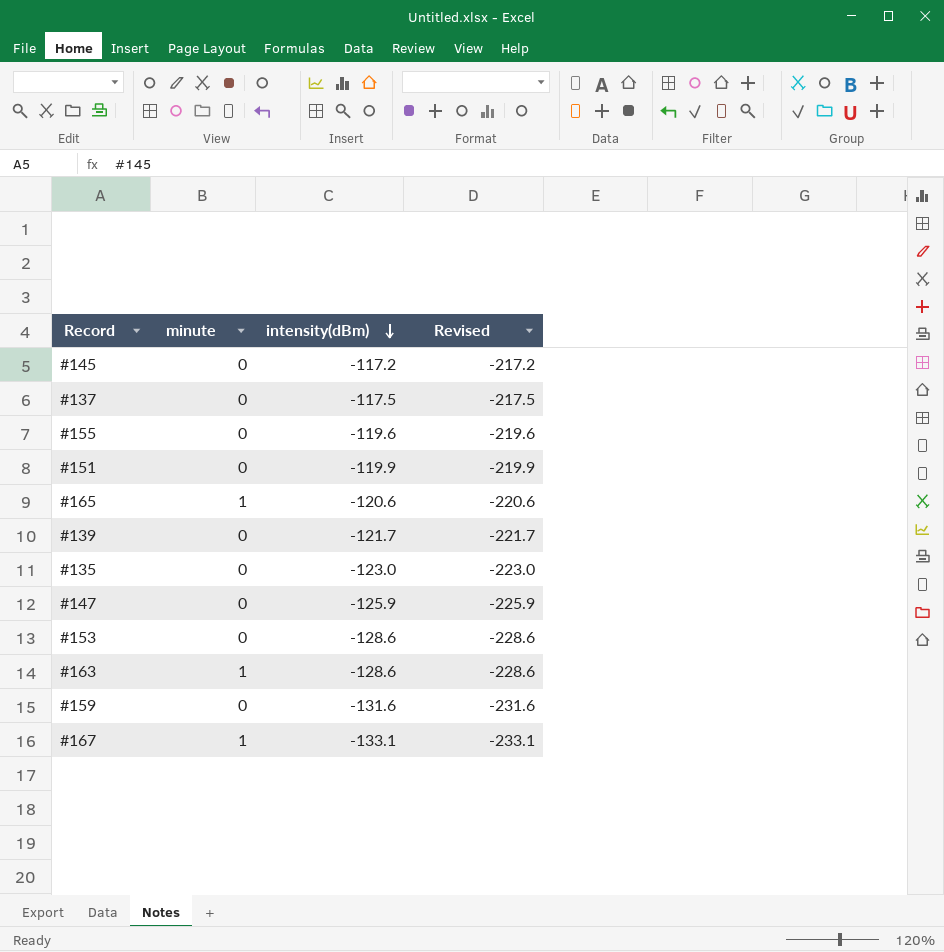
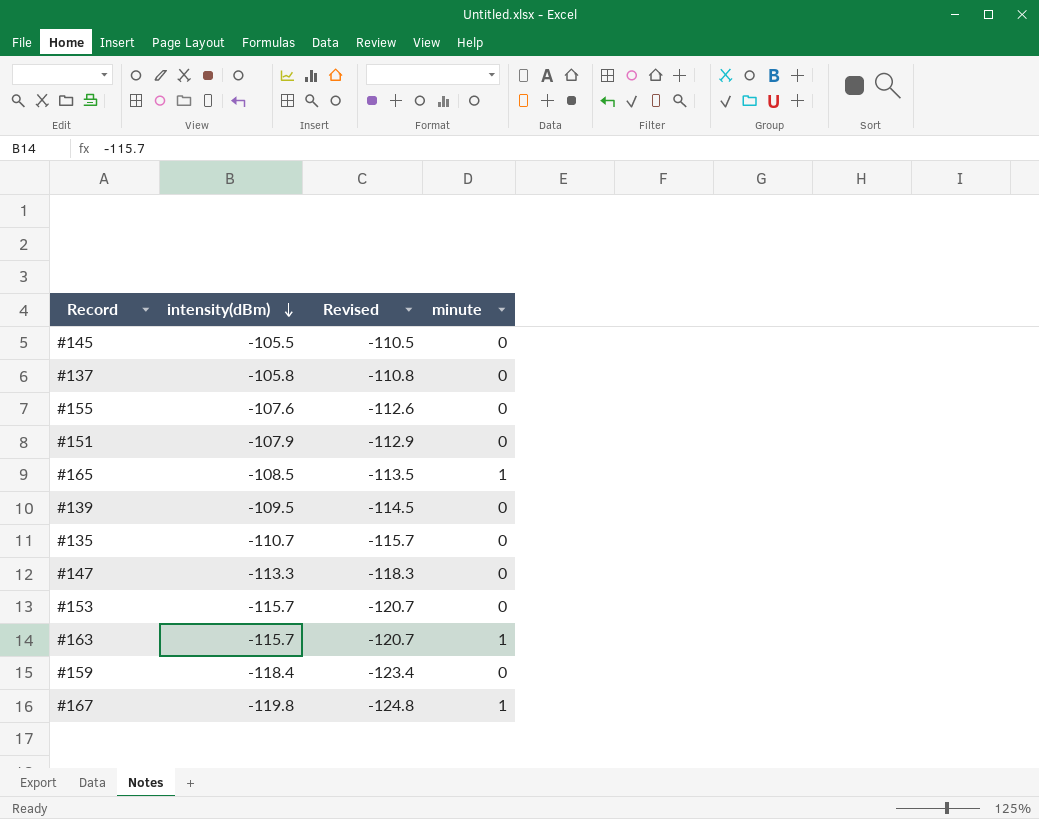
column Revised | formula: [intensity(dBm)] - 100 -> [intensity(dBm)] - 5
column minute | position: 2 -> 4
#145 | intensity(dBm): -117.2 -> -105.5
#137 | intensity(dBm): -117.5 -> -105.8
#155 | intensity(dBm): -119.6 -> -107.6
#151 | intensity(dBm): -119.9 -> -107.9
#165 | intensity(dBm): -120.6 -> -108.5
#139 | intensity(dBm): -121.7 -> -109.5
#135 | intensity(dBm): -123.0 -> -110.7
#147 | intensity(dBm): -125.9 -> -113.3
#153 | intensity(dBm): -128.6 -> -115.7
#163 | intensity(dBm): -128.6 -> -115.7
#159 | intensity(dBm): -131.6 -> -118.4
#167 | intensity(dBm): -133.1 -> -119.8

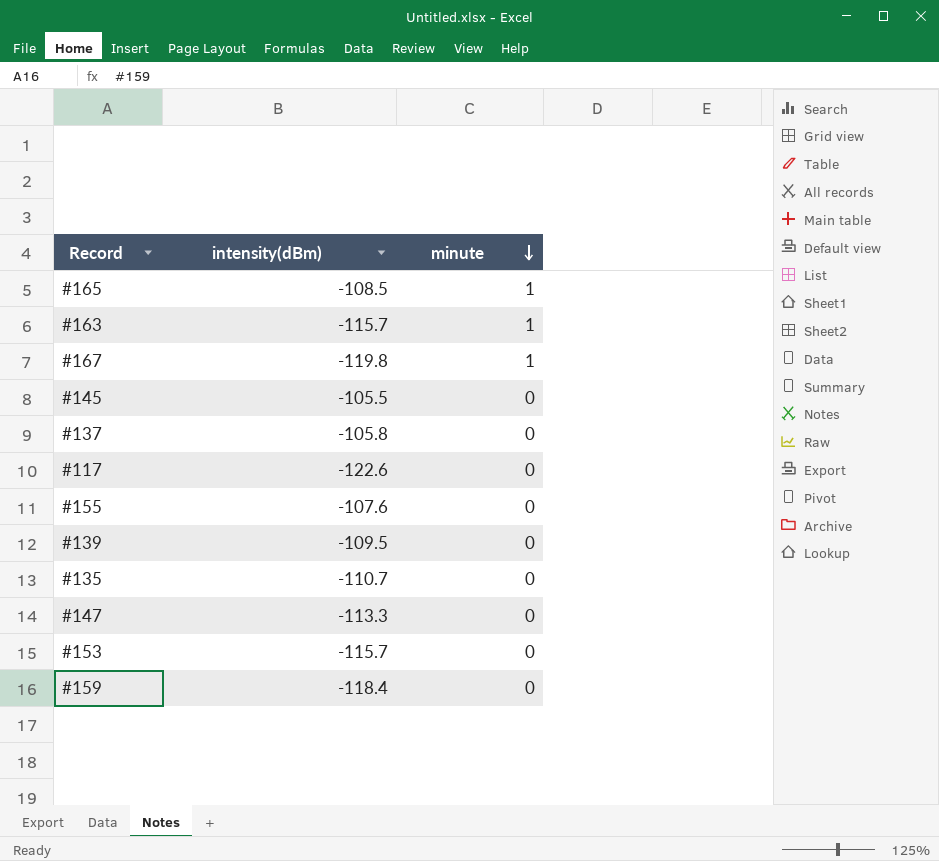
row order: intensity(dBm) descending -> minute descending
column Revised | formula: [intensity(dBm)] - 5 -> none
row #151: -107.9 | -112.9 | 0 -> none
row #117: none -> -122.6 | 0

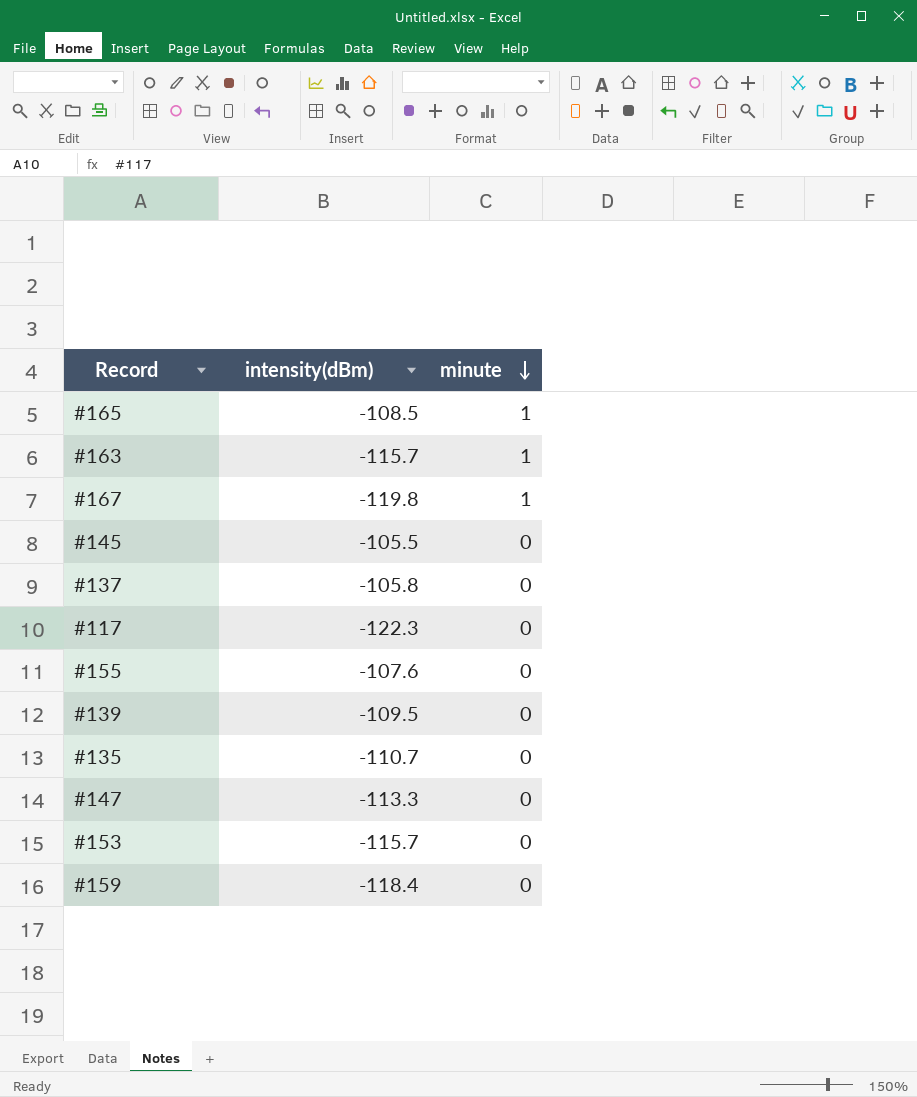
#117 | intensity(dBm): -122.6 -> -122.3

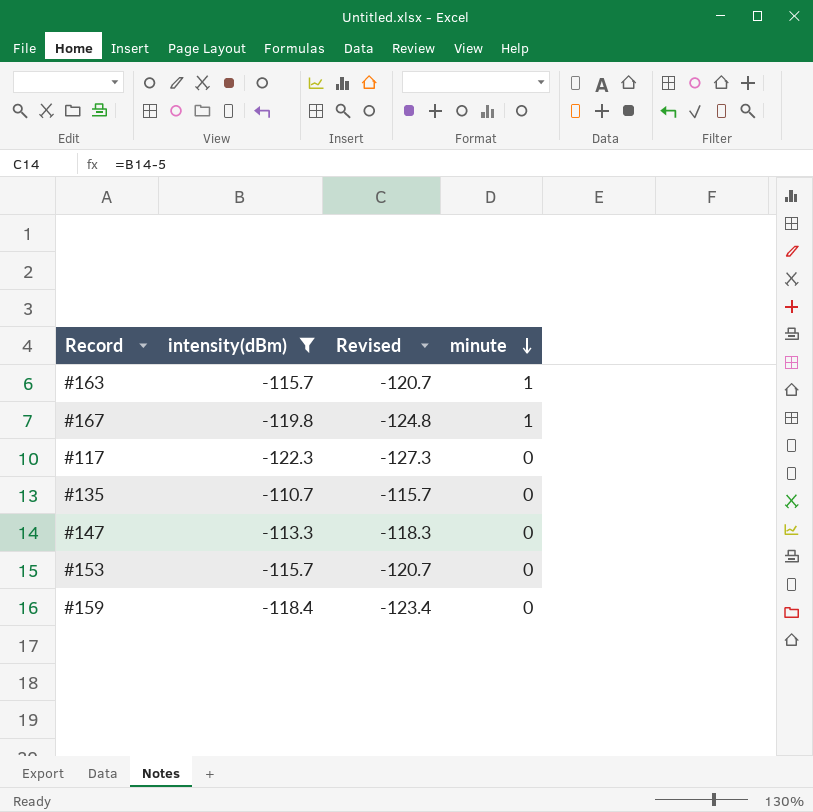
filter: none -> intensity(dBm) <= -110.7
column Revised | formula: none -> [intensity(dBm)] - 5

